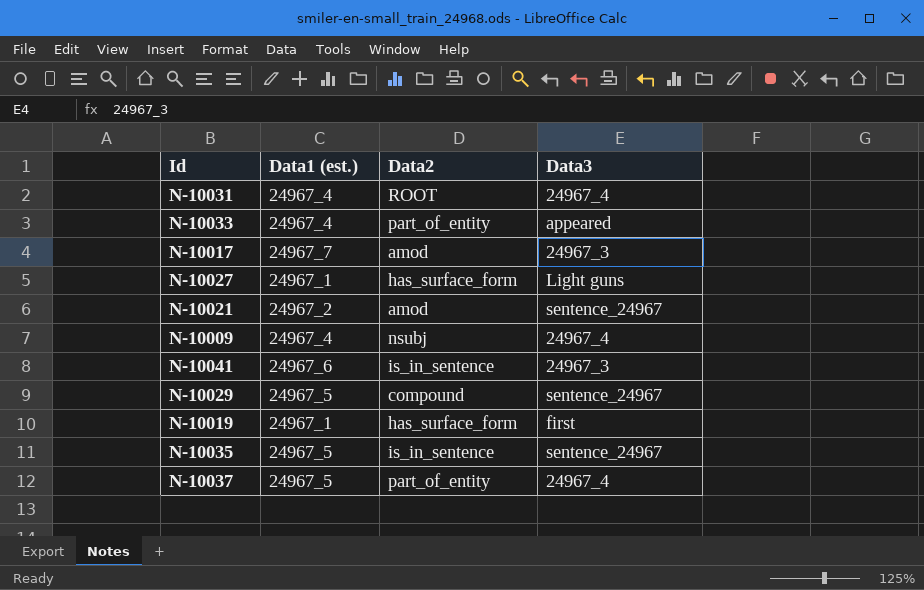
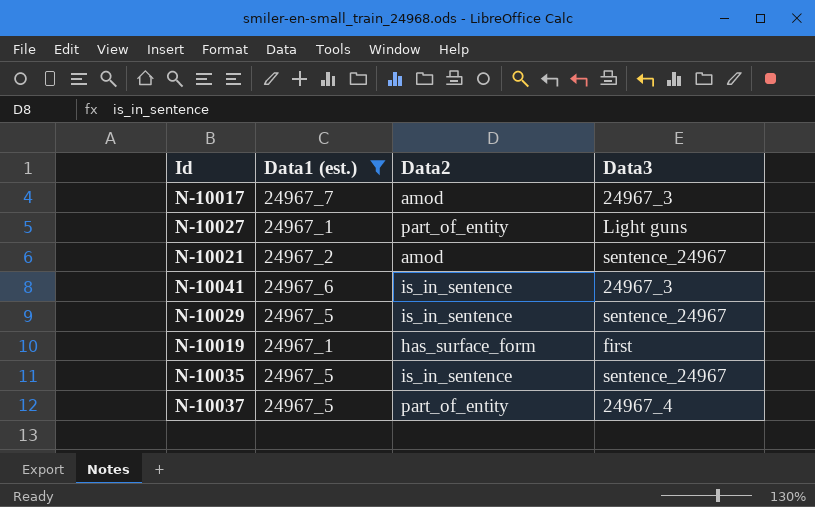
filter: none -> Data1 (est.) != 24967_4
N-10027 | Data2: has_surface_form -> part_of_entity
N-10029 | Data2: compound -> is_in_sentence

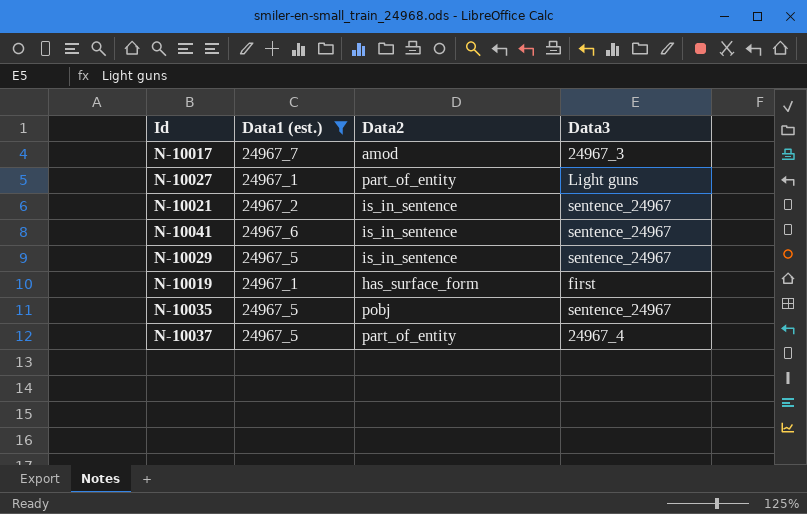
N-10021 | Data2: amod -> is_in_sentence
N-10041 | Data3: 24967_3 -> sentence_24967
N-10035 | Data2: is_in_sentence -> pobj

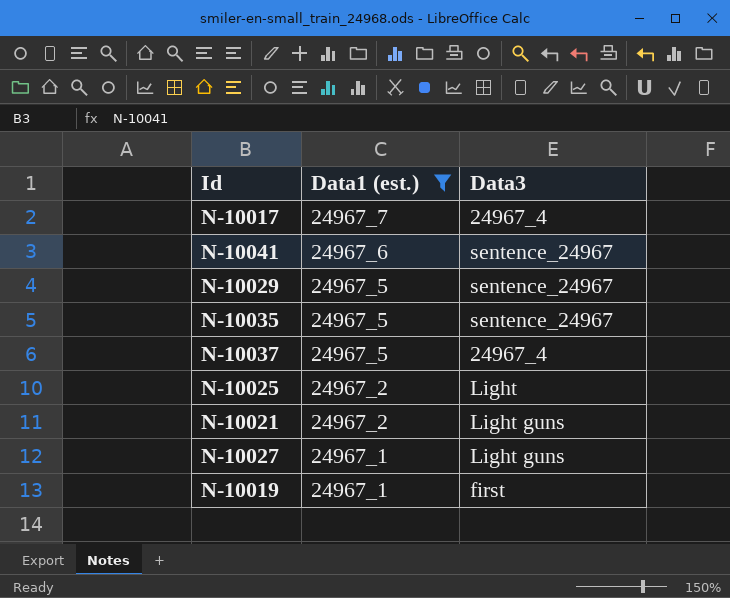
row order: none -> Data1 (est.) descending
column Data2 | position: 3 -> none
N-10017 | Data3: 24967_3 -> 24967_4
row N-10025: none -> 24967_2 | Light
N-10021 | Data3: sentence_24967 -> Light guns

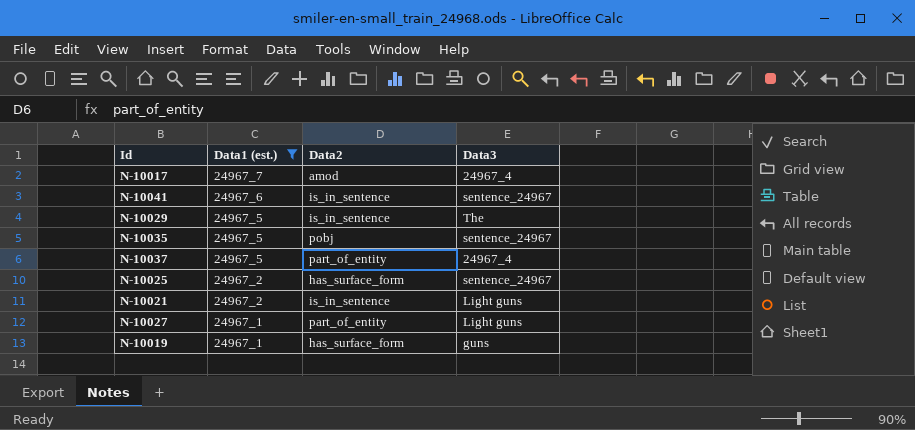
column Data2 | position: none -> 3
N-10029 | Data3: sentence_24967 -> The
N-10025 | Data3: Light -> sentence_24967
N-10019 | Data3: first -> guns

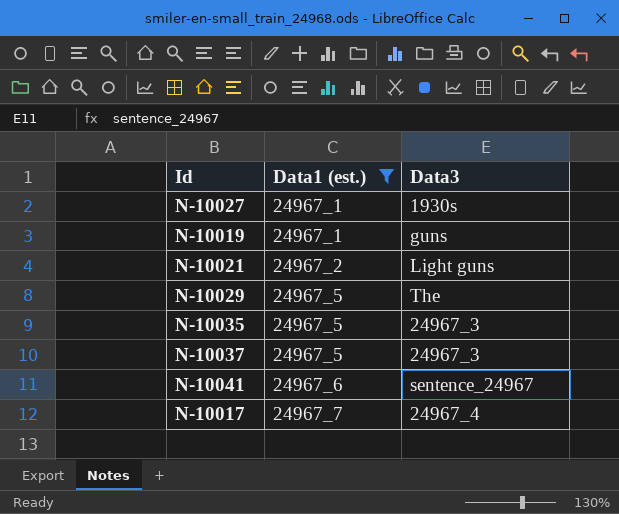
row order: Data1 (est.) descending -> Data1 (est.) ascending
column Data2 | position: 3 -> none
row N-10025: 24967_2 | has_surface_form | sentence_24967 -> none
N-10027 | Data3: Light guns -> 1930s
N-10035 | Data3: sentence_24967 -> 24967_3
N-10037 | Data3: 24967_4 -> 24967_3

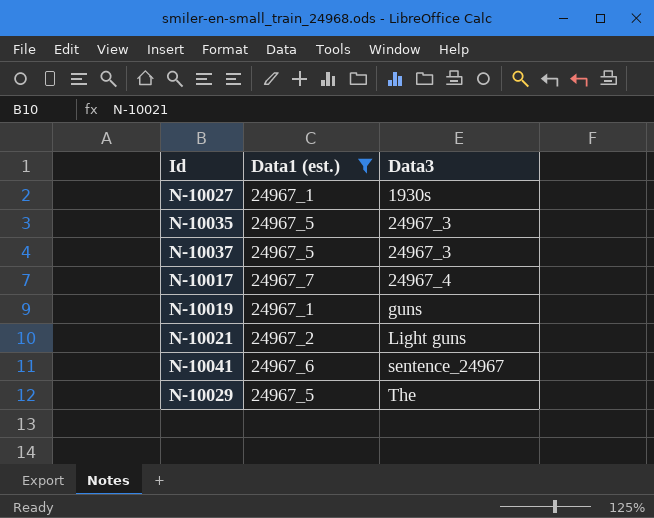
row order: Data1 (est.) ascending -> Data3 ascending

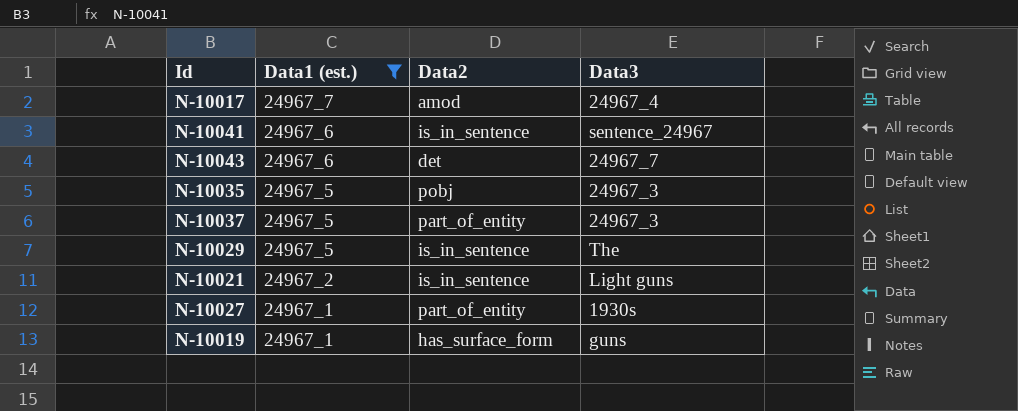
row order: Data3 ascending -> Data1 (est.) descending
column Data2 | position: none -> 3
row N-10043: none -> 24967_6 | det | 24967_7

